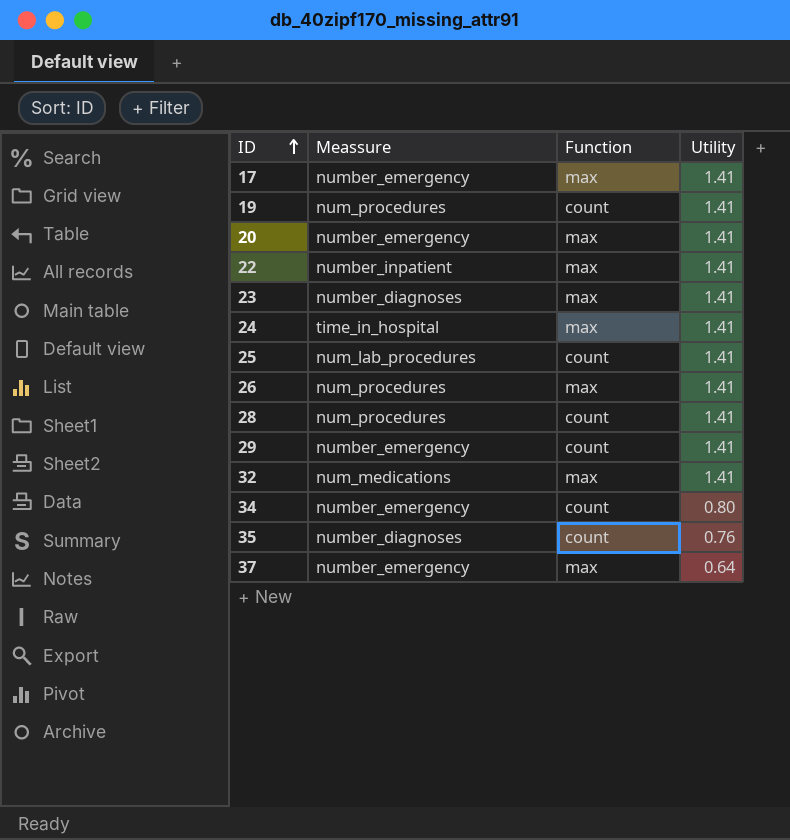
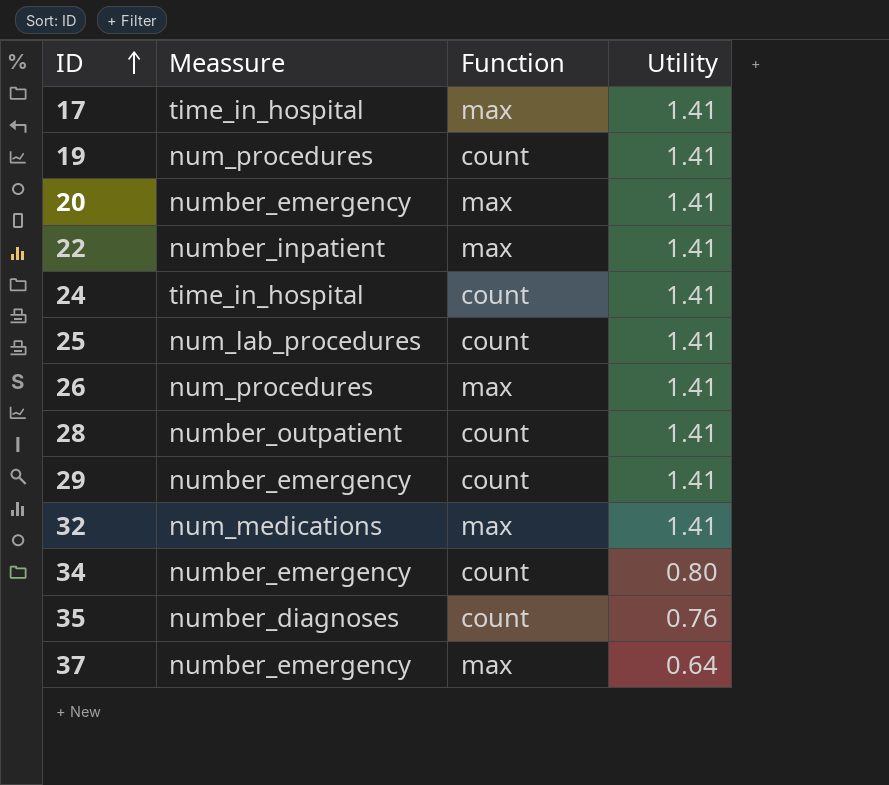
row 23: number_diagnoses | max | 1.41 -> none
17 | Meassure: number_emergency -> time_in_hospital
24 | Function: max -> count
28 | Meassure: num_procedures -> number_outpatient

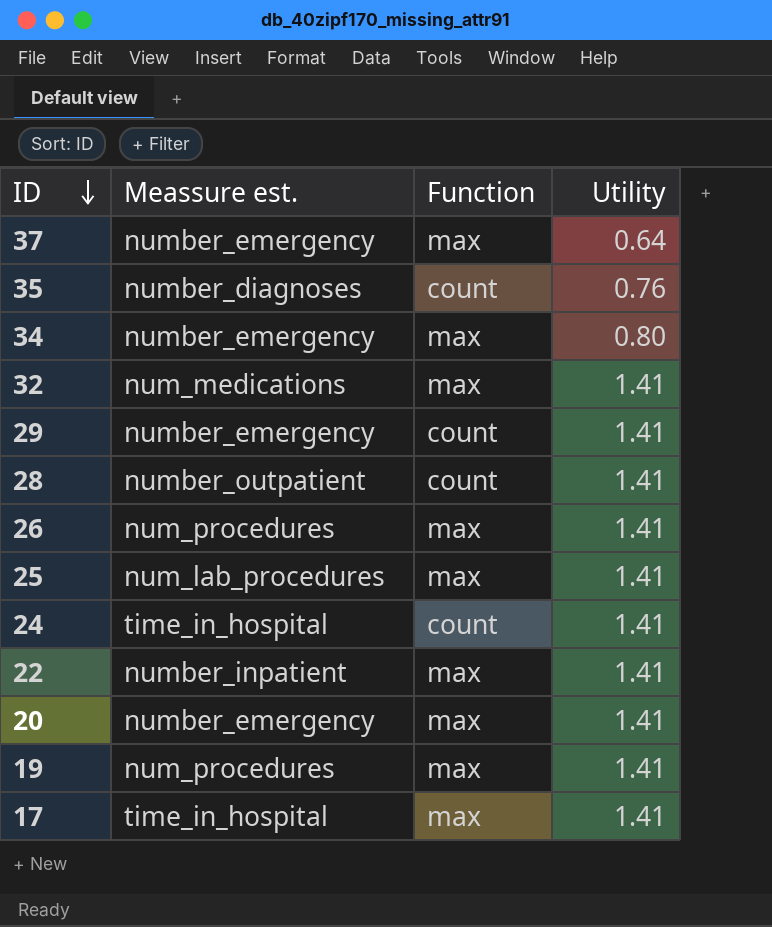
row order: ID ascending -> ID descending
column name: Meassure -> Meassure est.
34 | Function: count -> max
25 | Function: count -> max
19 | Function: count -> max

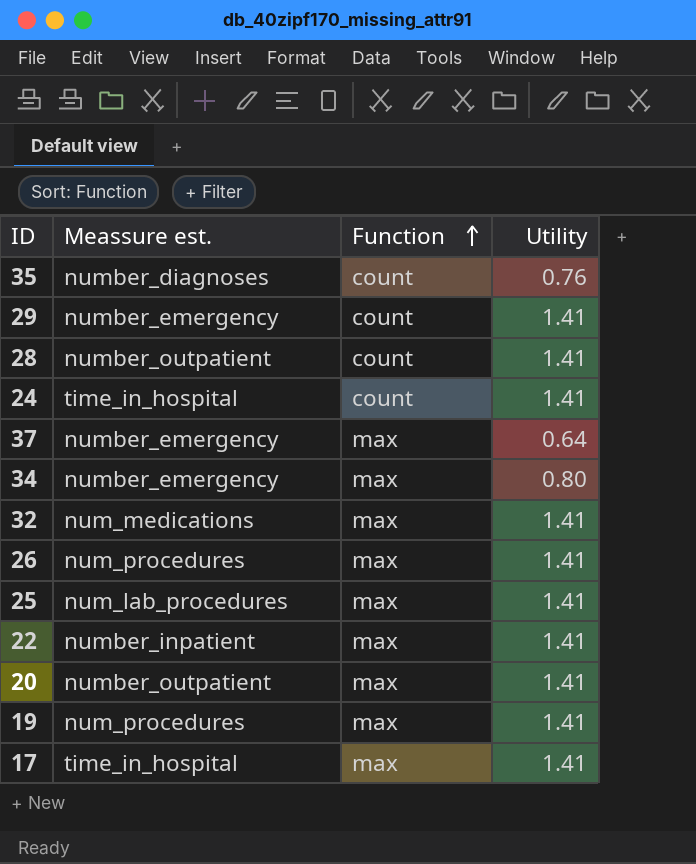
row order: ID descending -> Function ascending
20 | Meassure est.: number_emergency -> number_outpatient

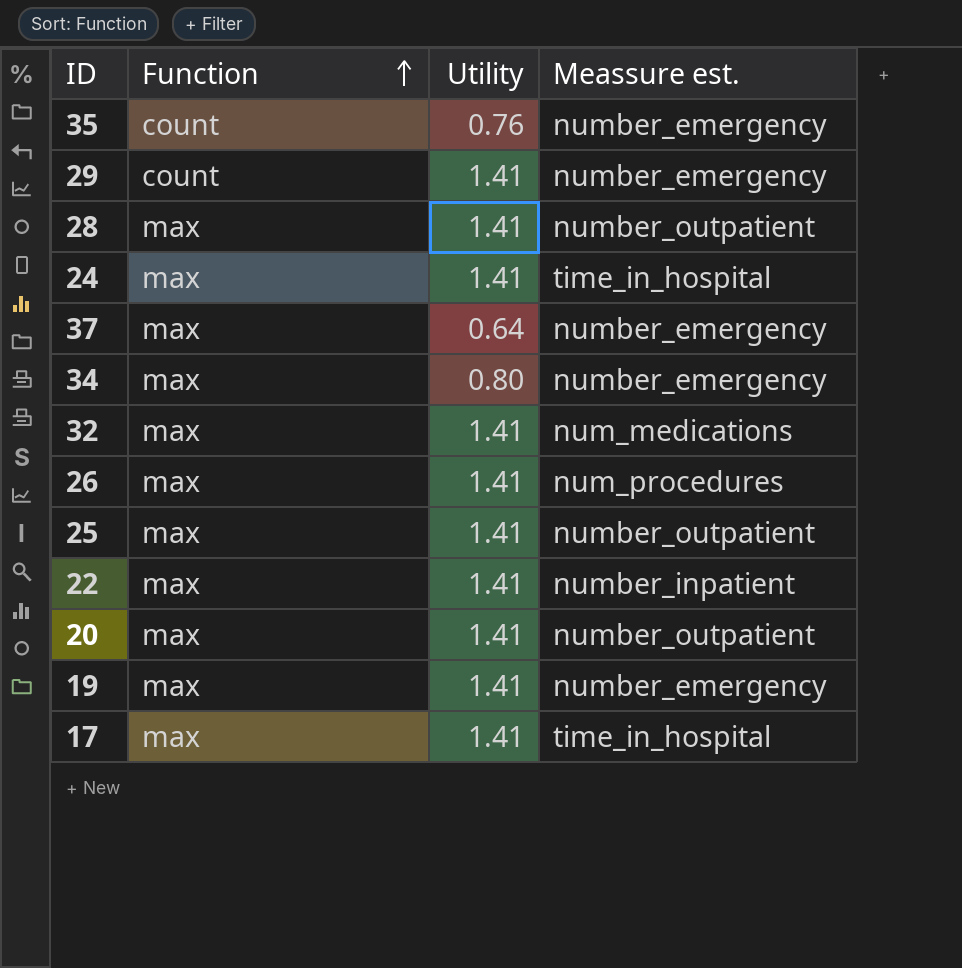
column Meassure est. | position: 2 -> 4
35 | Meassure est.: number_diagnoses -> number_emergency
28 | Function: count -> max
24 | Function: count -> max
25 | Meassure est.: num_lab_procedures -> number_outpatient
19 | Meassure est.: num_procedures -> number_emergency

